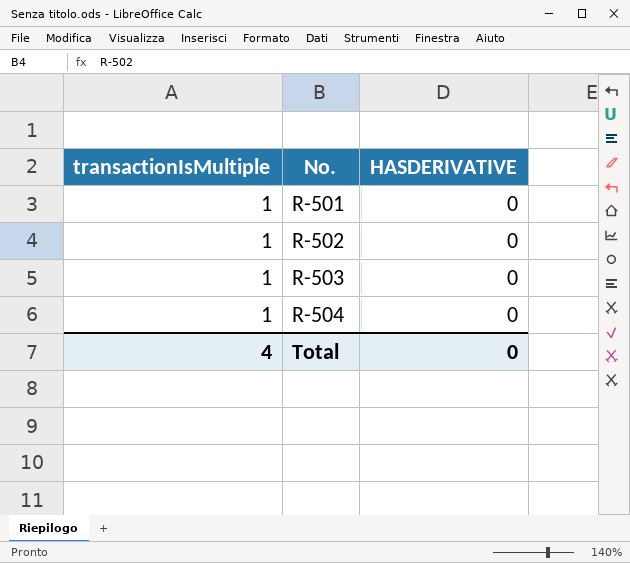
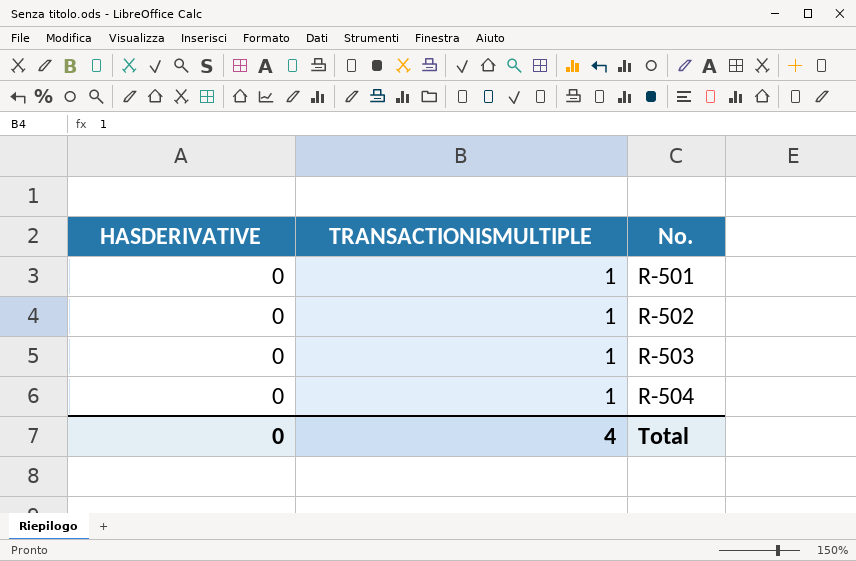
column HASDERIVATIVE | position: 3 -> 1
column name: transactionIsMultiple -> TRANSACTIONISMULTIPLE

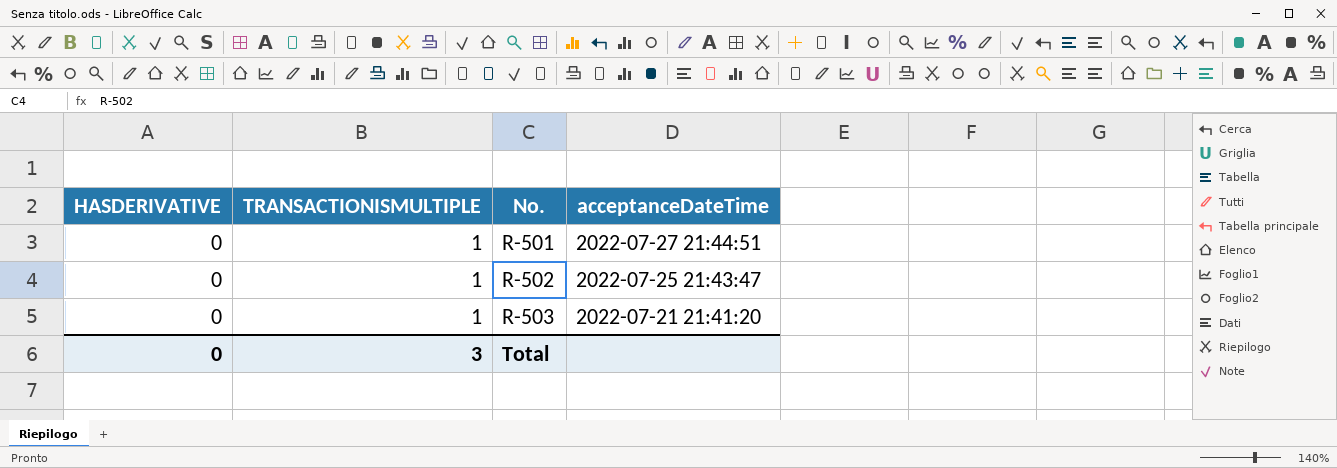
column acceptanceDateTime | position: none -> 4
row R-504: 0 | 1 -> none
Total | TRANSACTIONISMULTIPLE: 4 -> 3

